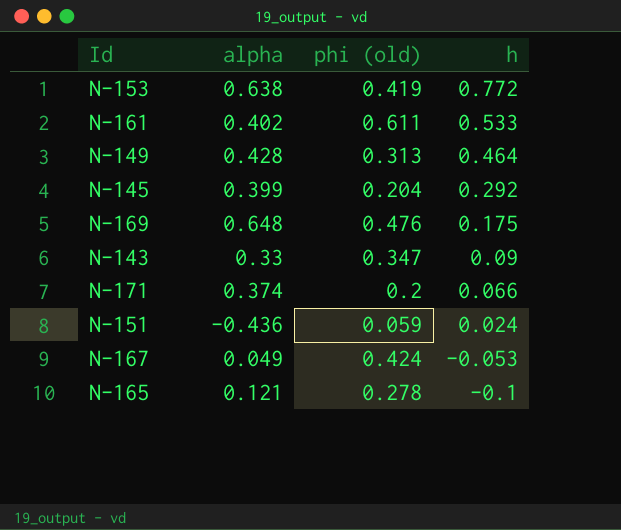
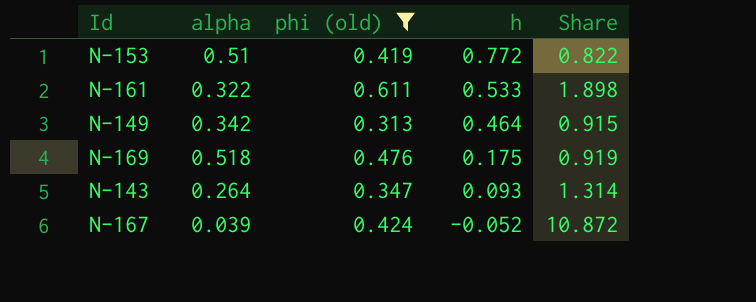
filter: none -> phi (old) >= 0.313
column Share | formula: none -> [phi (old)] / [alpha]
N-153 | alpha: 0.638 -> 0.51
N-161 | alpha: 0.402 -> 0.322
N-149 | alpha: 0.428 -> 0.342
N-169 | alpha: 0.648 -> 0.518
N-143 | alpha: 0.33 -> 0.264
N-143 | h: 0.09 -> 0.093
N-167 | alpha: 0.049 -> 0.039
N-167 | h: -0.053 -> -0.052

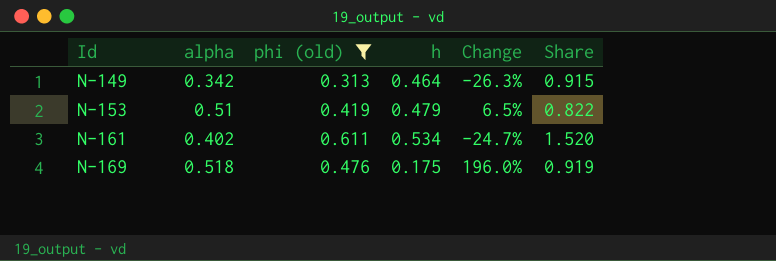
row order: h descending -> Id ascending
column Change | formula: none -> ([alpha] - [h]) / [h]
row N-143: 0.264 | 0.347 | 0.093 | 1.314 -> none
row N-167: 0.039 | 0.424 | -0.052 | 10.872 -> none
N-153 | h: 0.772 -> 0.479
N-161 | alpha: 0.322 -> 0.402
N-161 | h: 0.533 -> 0.534
N-161 | Share: 1.898 -> 1.520

